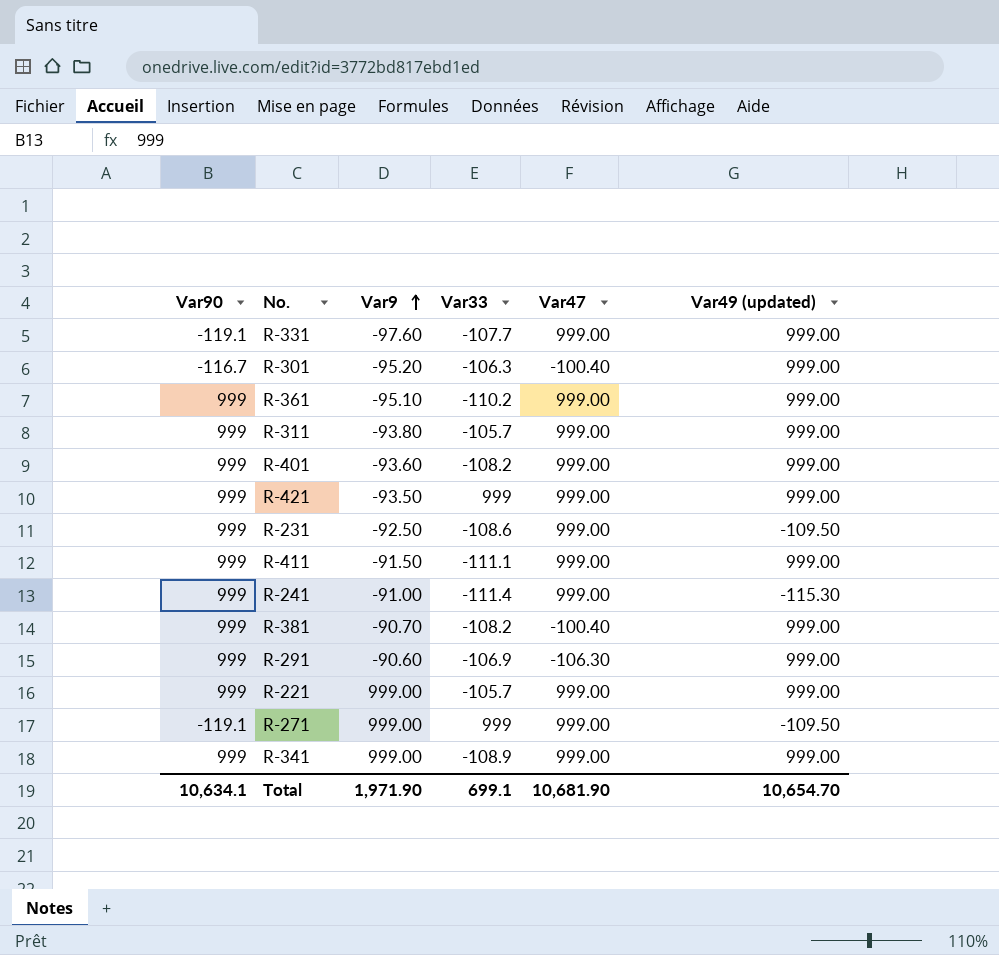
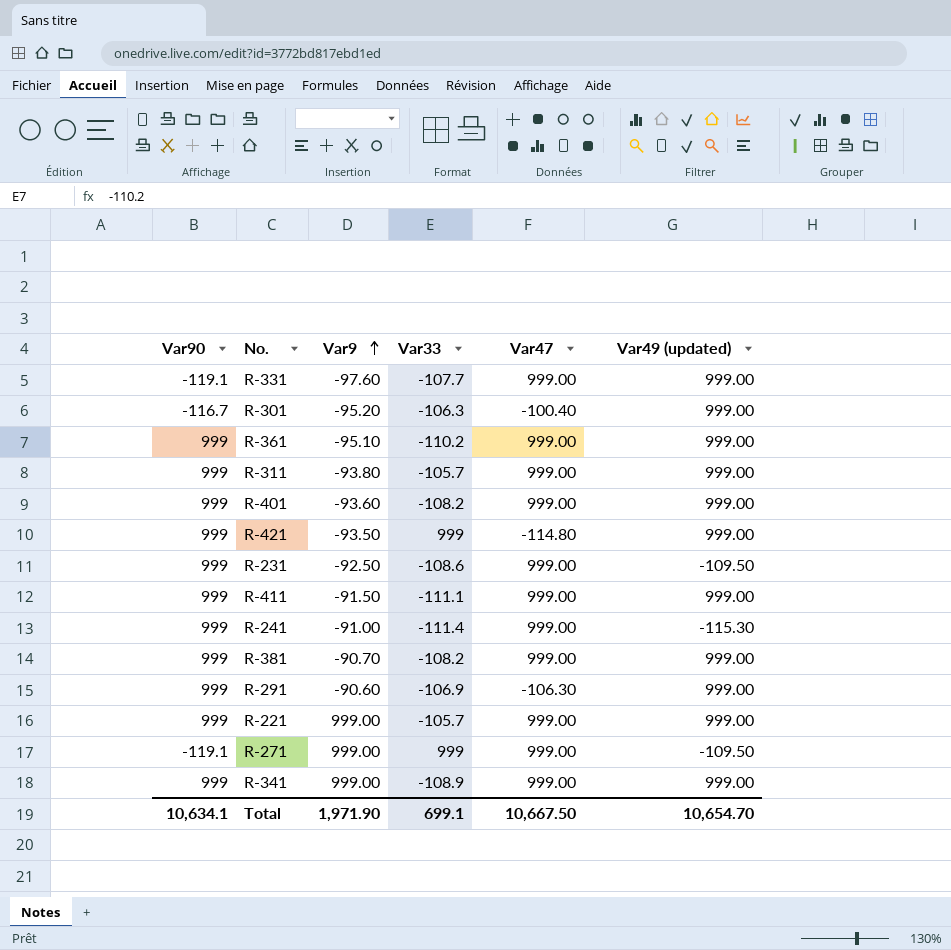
R-421 | Var47: 999.00 -> -114.80
R-381 | Var47: -100.40 -> 999.00
Total | Var47: 10,681.90 -> 10,667.50

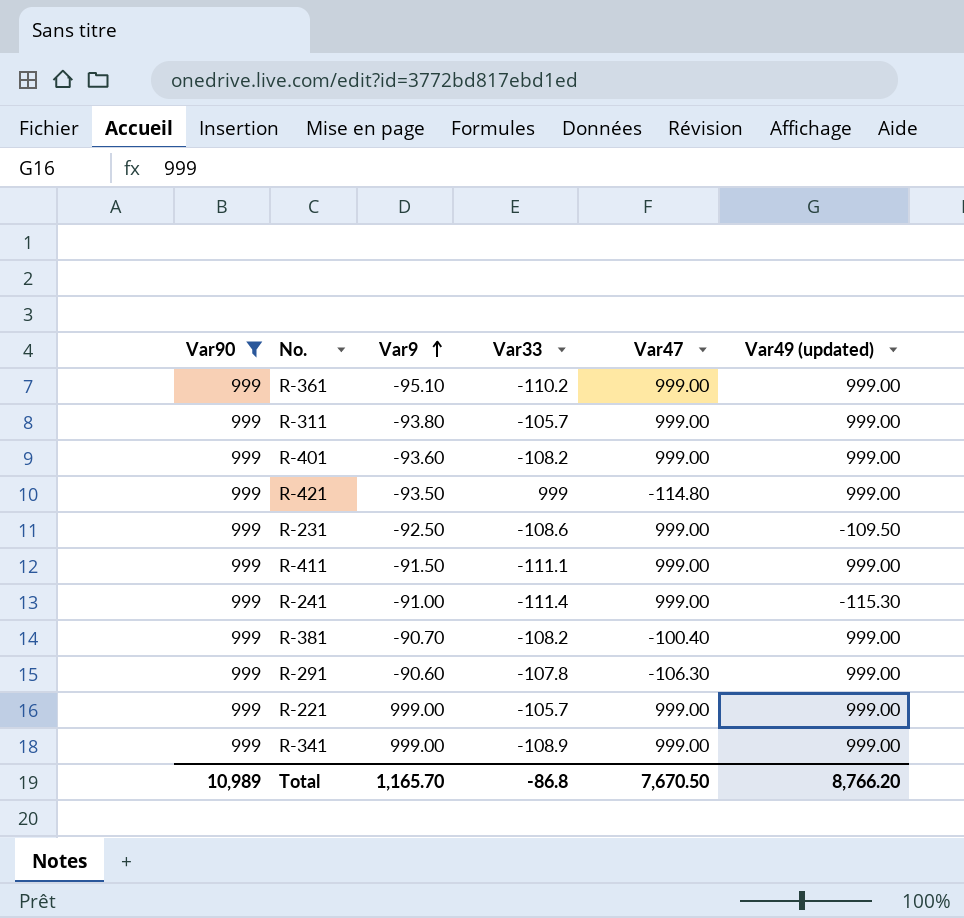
filter: none -> Var90 = 999
R-381 | Var47: 999.00 -> -100.40
R-291 | Var33: -106.9 -> -107.8
Total | Var90: 10,634.1 -> 10,989
Total | Var9: 1,971.90 -> 1,165.70
Total | Var33: 699.1 -> -86.8
Total | Var47: 10,667.50 -> 7,670.50
Total | Var49 (updated): 10,654.70 -> 8,766.20

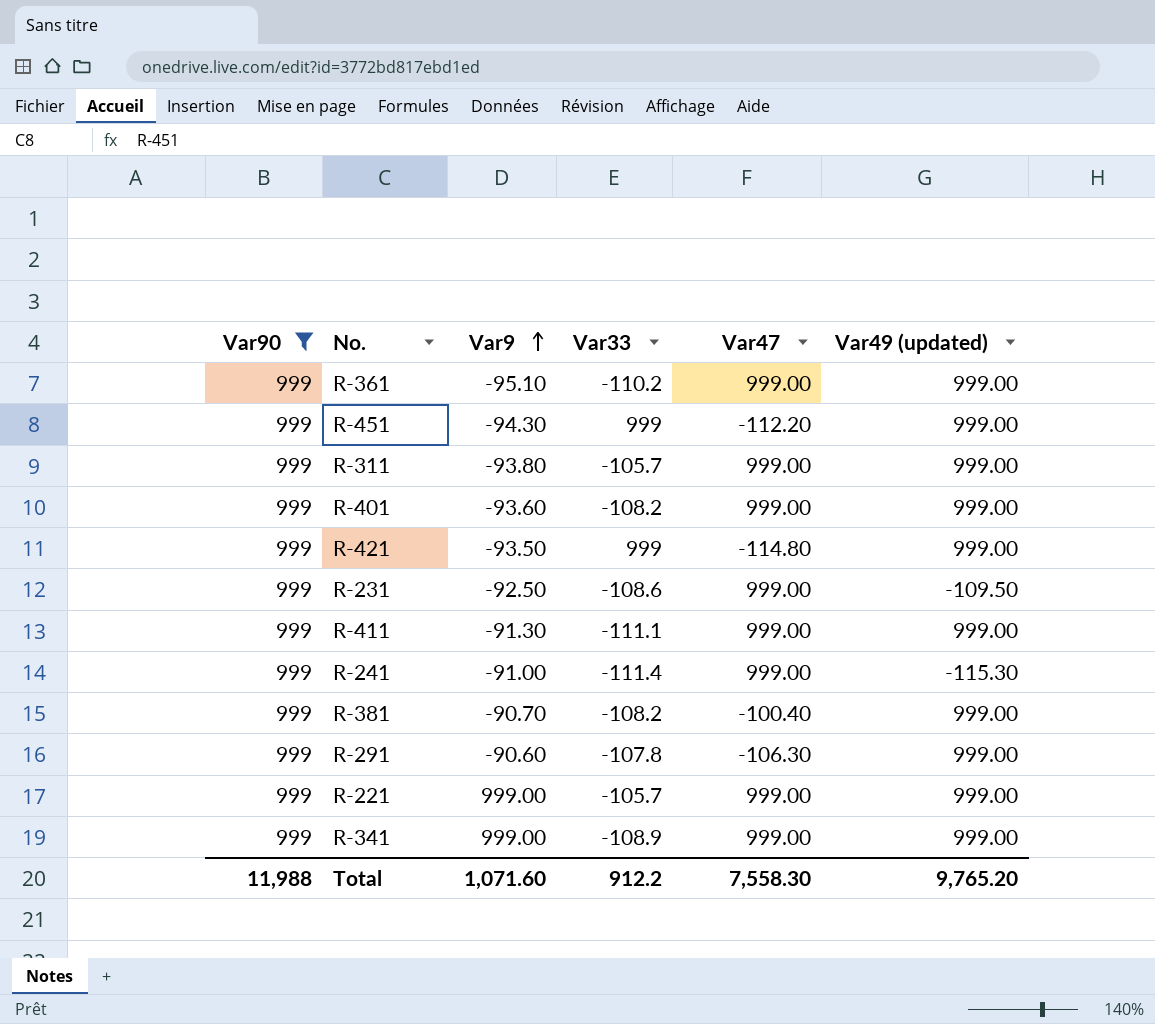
row R-451: none -> 999 | -94.30 | 999 | -112.20 | 999.00
R-411 | Var9: -91.50 -> -91.30
Total | Var90: 10,989 -> 11,988
Total | Var9: 1,165.70 -> 1,071.60
Total | Var33: -86.8 -> 912.2
Total | Var47: 7,670.50 -> 7,558.30
Total | Var49 (updated): 8,766.20 -> 9,765.20

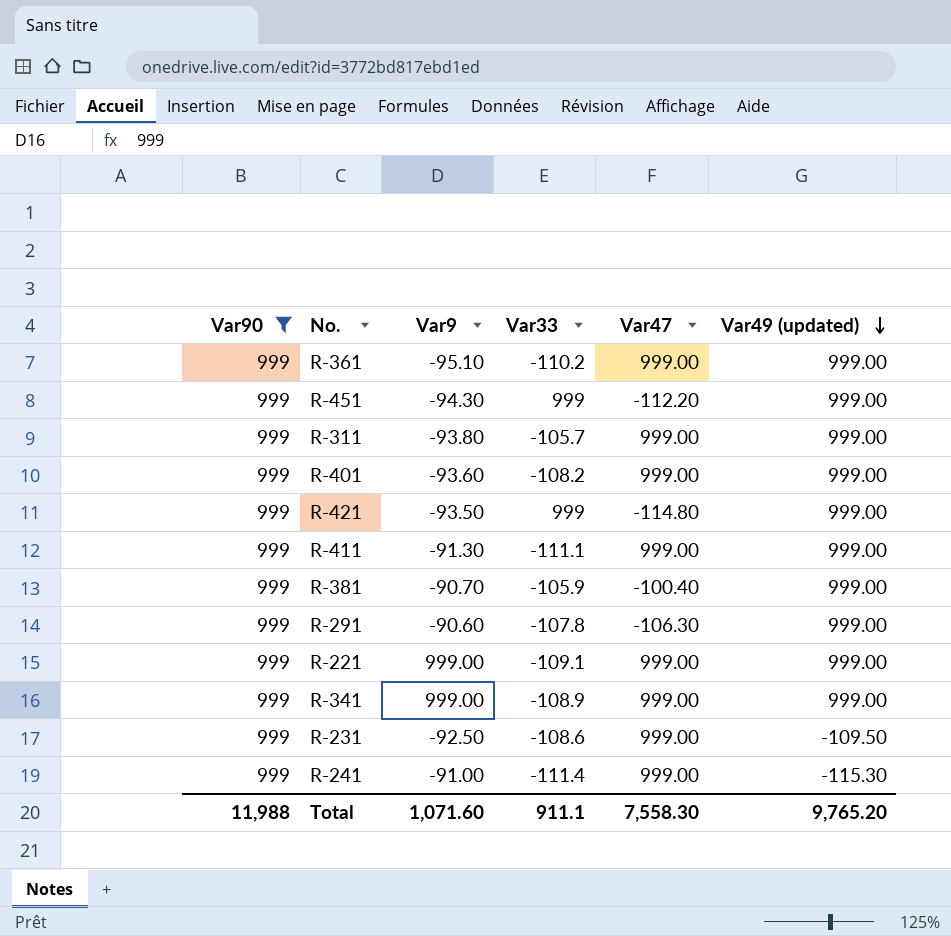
row order: Var9 ascending -> Var49 (updated) descending
R-381 | Var33: -108.2 -> -105.9
R-221 | Var33: -105.7 -> -109.1
Total | Var33: 912.2 -> 911.1

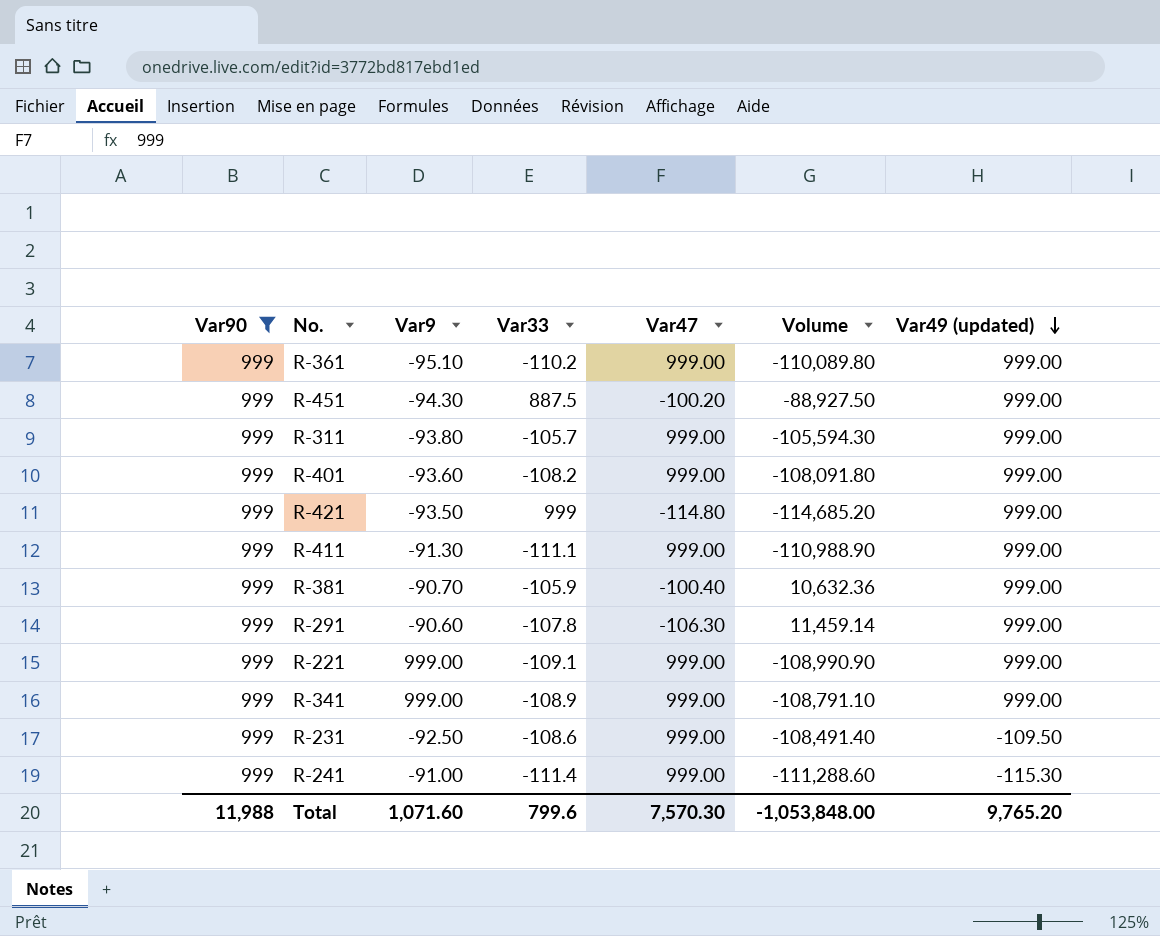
column Volume | formula: none -> [Var33] * [Var47]
R-451 | Var33: 999 -> 887.5
R-451 | Var47: -112.20 -> -100.20
Total | Var33: 911.1 -> 799.6
Total | Var47: 7,558.30 -> 7,570.30

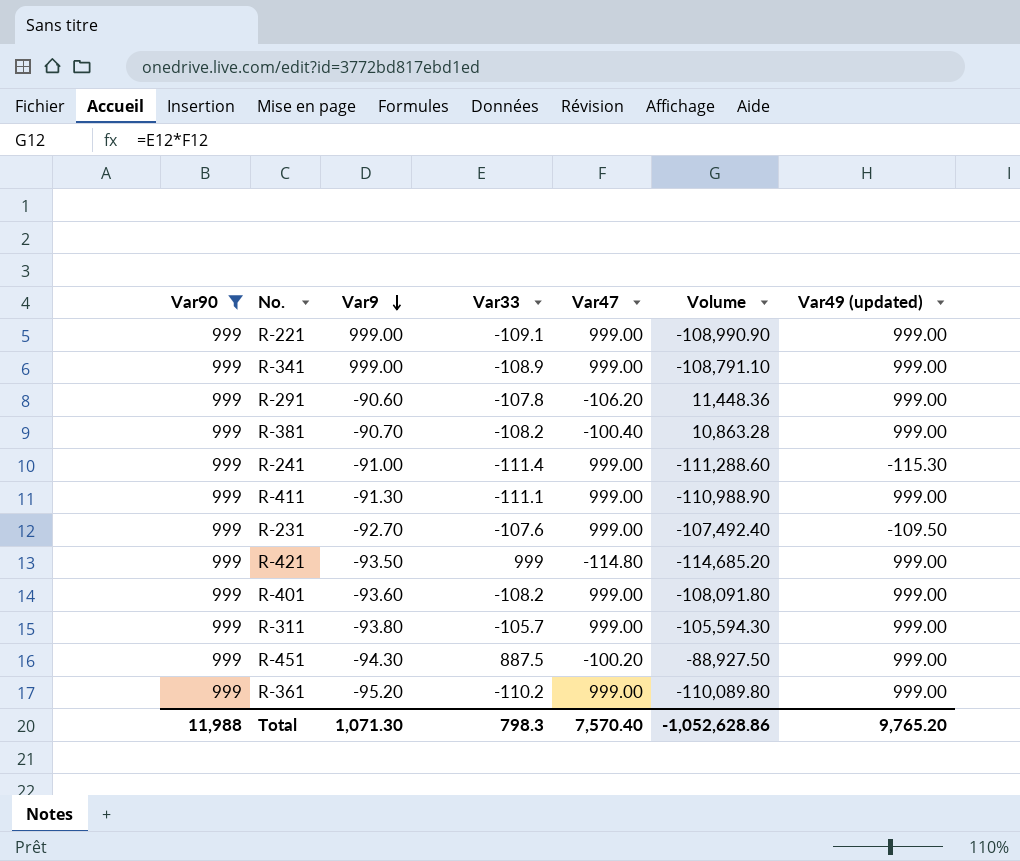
row order: Var49 (updated) descending -> Var9 descending
R-291 | Var47: -106.30 -> -106.20
R-291 | Volume: 11,459.14 -> 11,448.36
R-381 | Var33: -105.9 -> -108.2
R-381 | Volume: 10,632.36 -> 10,863.28
R-231 | Var9: -92.50 -> -92.70
R-231 | Var33: -108.6 -> -107.6
R-231 | Volume: -108,491.40 -> -107,492.40
R-361 | Var9: -95.10 -> -95.20
Total | Var9: 1,071.60 -> 1,071.30
Total | Var33: 799.6 -> 798.3
Total | Var47: 7,570.30 -> 7,570.40
Total | Volume: -1,053,848.00 -> -1,052,628.86

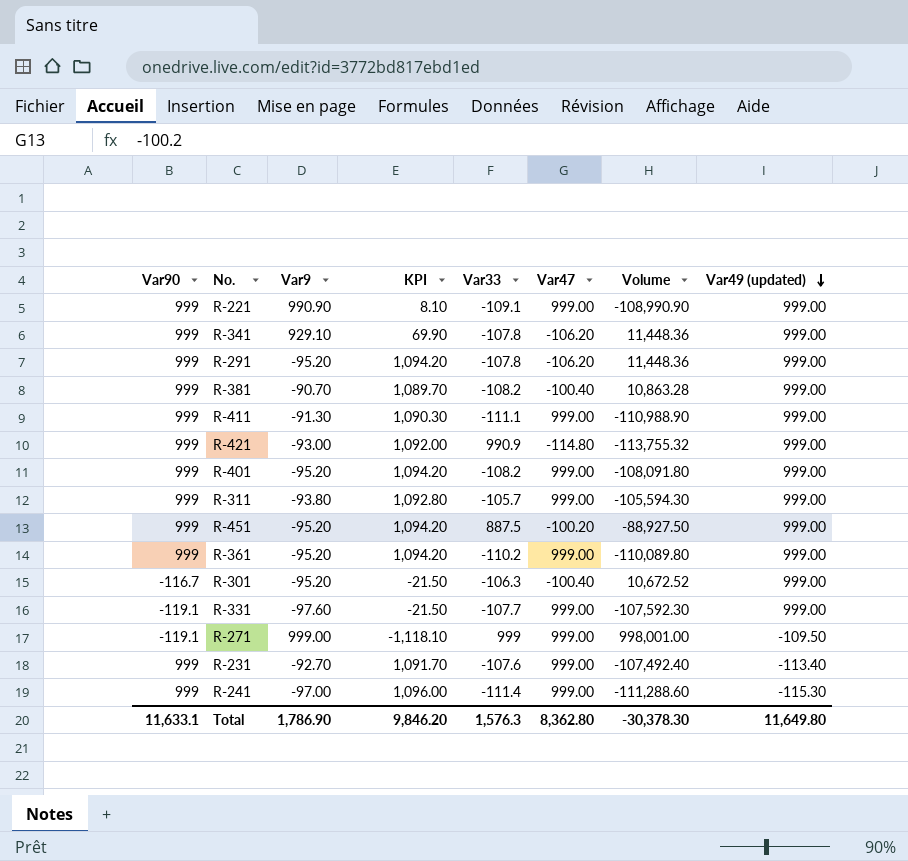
filter: Var90 = 999 -> none
row order: Var9 descending -> Var49 (updated) descending
column KPI | formula: none -> [Var90] - [Var9]
R-221 | Var9: 999.00 -> 990.90
R-341 | Var9: 999.00 -> 929.10
R-341 | Var33: -108.9 -> -107.8
R-341 | Var47: 999.00 -> -106.20
R-341 | Volume: -108,791.10 -> 11,448.36
R-291 | Var9: -90.60 -> -95.20
R-421 | Var9: -93.50 -> -93.00
R-421 | Var33: 999 -> 990.9
R-421 | Volume: -114,685.20 -> -113,755.32
R-401 | Var9: -93.60 -> -95.20
R-451 | Var9: -94.30 -> -95.20
R-231 | Var49 (updated): -109.50 -> -113.40
R-241 | Var9: -91.00 -> -97.00
Total | Var90: 11,988 -> 11,633.1
Total | Var9: 1,071.30 -> 1,786.90
Total | Var33: 798.3 -> 1,576.3
Total | Var47: 7,570.40 -> 8,362.80
Total | Volume: -1,052,628.86 -> -30,378.30
Total | Var49 (updated): 9,765.20 -> 11,649.80

